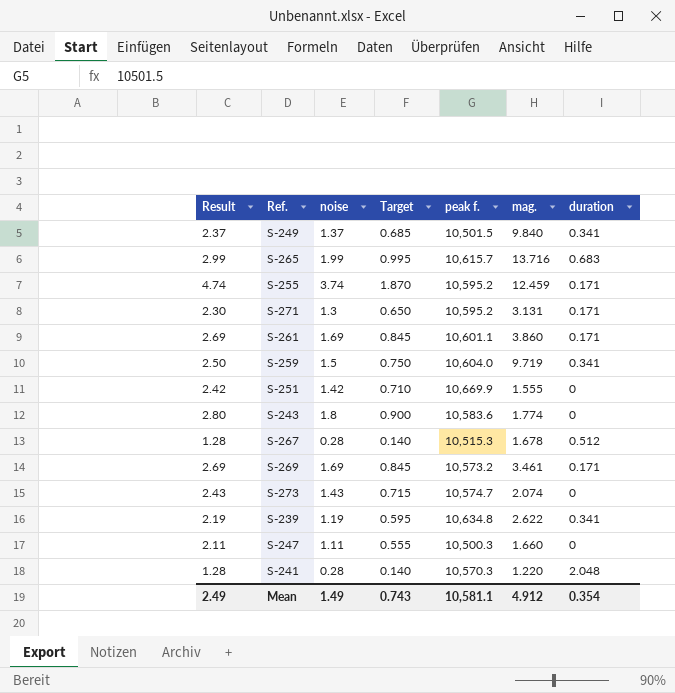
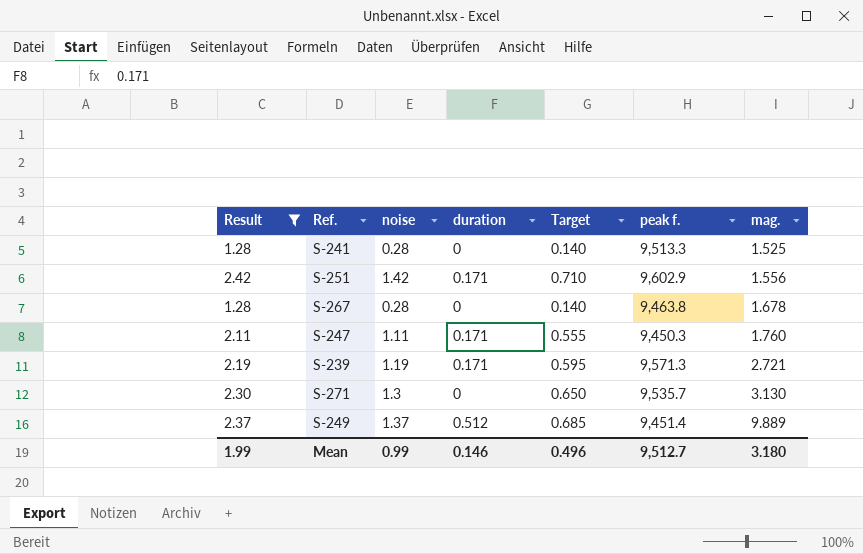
filter: none -> Result <= 2.42
row order: none -> mag. ascending
column duration | position: 7 -> 4
S-241 | duration: 2.048 -> 0
S-241 | peak f.: 10,570.3 -> 9,513.3
S-241 | mag.: 1.220 -> 1.525
S-251 | duration: 0 -> 0.171
S-251 | peak f.: 10,669.9 -> 9,602.9
S-251 | mag.: 1.555 -> 1.556
S-267 | duration: 0.512 -> 0
S-267 | peak f.: 10,515.3 -> 9,463.8
S-247 | duration: 0 -> 0.171
S-247 | peak f.: 10,500.3 -> 9,450.3
S-247 | mag.: 1.660 -> 1.760
S-239 | duration: 0.341 -> 0.171
S-239 | peak f.: 10,634.8 -> 9,571.3
S-239 | mag.: 2.622 -> 2.721
S-271 | duration: 0.171 -> 0
S-271 | peak f.: 10,595.2 -> 9,535.7
S-271 | mag.: 3.131 -> 3.130
S-249 | duration: 0.341 -> 0.512
S-249 | peak f.: 10,501.5 -> 9,451.4
S-249 | mag.: 9.840 -> 9.889
Mean | Result: 2.49 -> 1.99
Mean | noise: 1.49 -> 0.99
Mean | duration: 0.354 -> 0.146
Mean | Target: 0.743 -> 0.496
Mean | peak f.: 10,581.1 -> 9,512.7
Mean | mag.: 4.912 -> 3.180

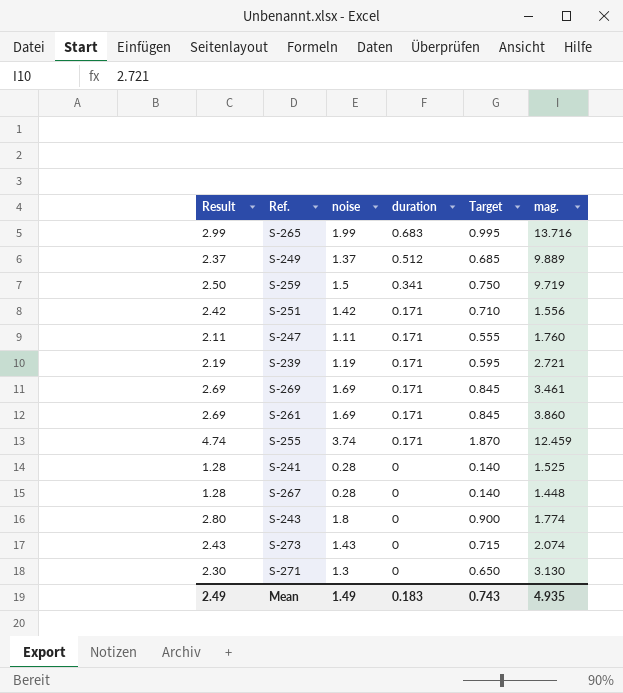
filter: Result <= 2.42 -> none
row order: mag. ascending -> duration descending
column peak f. | position: 6 -> none
S-267 | mag.: 1.678 -> 1.448
Mean | Result: 1.99 -> 2.49
Mean | noise: 0.99 -> 1.49
Mean | duration: 0.146 -> 0.183
Mean | Target: 0.496 -> 0.743
Mean | mag.: 3.180 -> 4.935

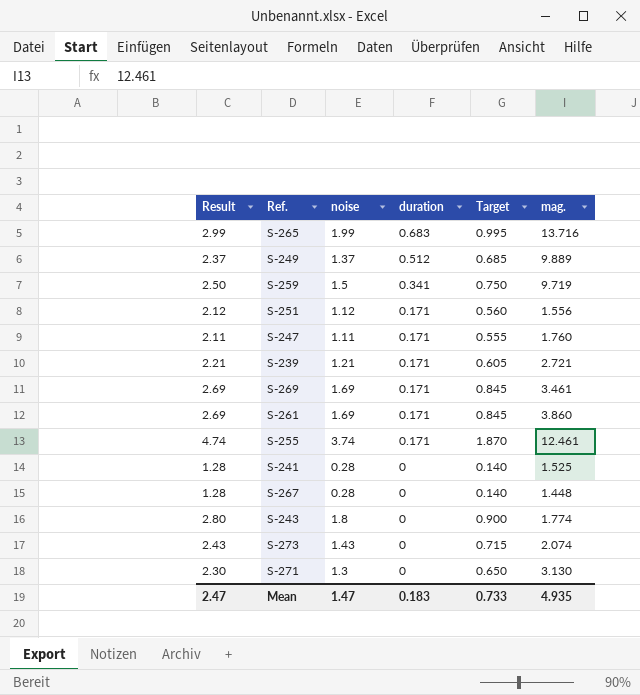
S-251 | Result: 2.42 -> 2.12
S-251 | noise: 1.42 -> 1.12
S-251 | Target: 0.710 -> 0.560
S-239 | Result: 2.19 -> 2.21
S-239 | noise: 1.19 -> 1.21
S-239 | Target: 0.595 -> 0.605
S-255 | mag.: 12.459 -> 12.461
Mean | Result: 2.49 -> 2.47
Mean | noise: 1.49 -> 1.47
Mean | Target: 0.743 -> 0.733

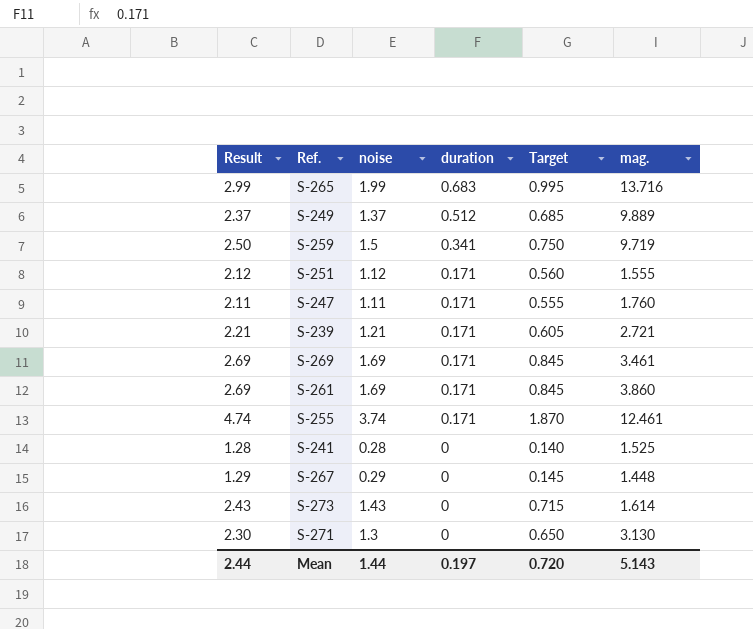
row S-243: 2.80 | 1.8 | 0 | 0.900 | 1.774 -> none
S-251 | mag.: 1.556 -> 1.555
S-267 | Result: 1.28 -> 1.29
S-267 | noise: 0.28 -> 0.29
S-267 | Target: 0.140 -> 0.145
S-273 | mag.: 2.074 -> 1.614
Mean | Result: 2.47 -> 2.44
Mean | noise: 1.47 -> 1.44
Mean | duration: 0.183 -> 0.197
Mean | Target: 0.733 -> 0.720
Mean | mag.: 4.935 -> 5.143

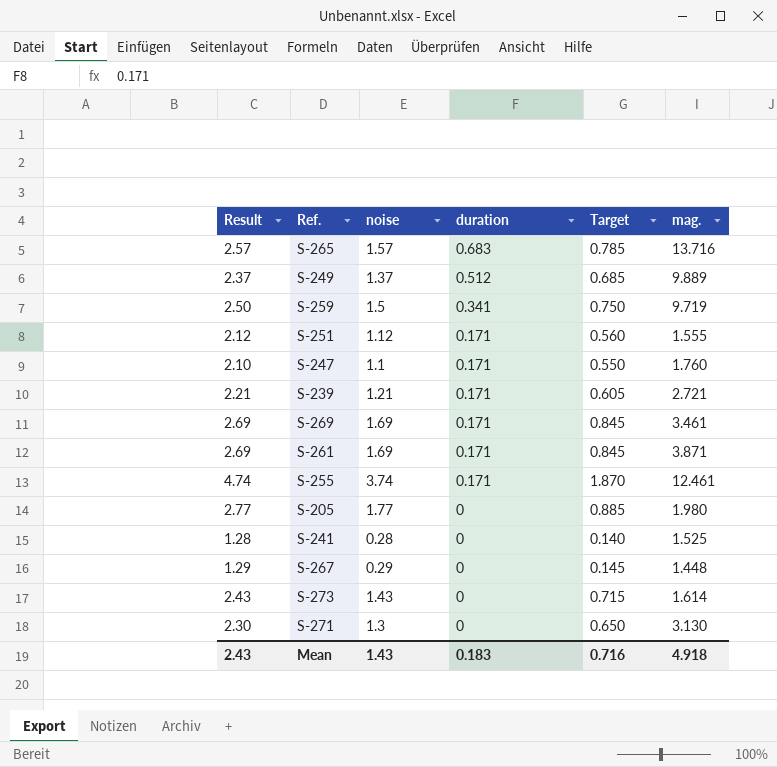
S-265 | Result: 2.99 -> 2.57
S-265 | noise: 1.99 -> 1.57
S-265 | Target: 0.995 -> 0.785
S-247 | Result: 2.11 -> 2.10
S-247 | noise: 1.11 -> 1.1
S-247 | Target: 0.555 -> 0.550
S-261 | mag.: 3.860 -> 3.871
row S-205: none -> 2.77 | 1.77 | 0 | 0.885 | 1.980
Mean | Result: 2.44 -> 2.43
Mean | noise: 1.44 -> 1.43
Mean | duration: 0.197 -> 0.183
Mean | Target: 0.720 -> 0.716
Mean | mag.: 5.143 -> 4.918

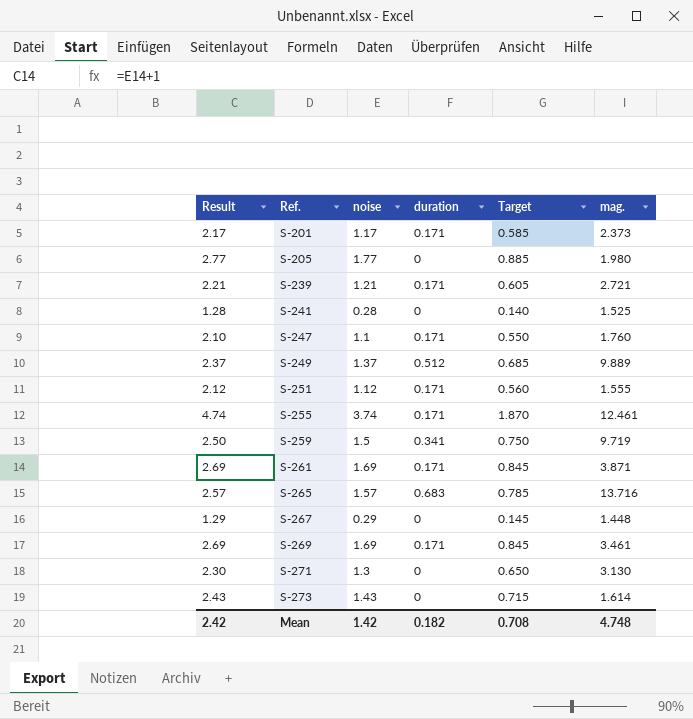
row order: duration descending -> Ref. ascending
row S-201: none -> 2.17 | 1.17 | 0.171 | 0.585 | 2.373
Mean | Result: 2.43 -> 2.42
Mean | noise: 1.43 -> 1.42
Mean | duration: 0.183 -> 0.182
Mean | Target: 0.716 -> 0.708
Mean | mag.: 4.918 -> 4.748

